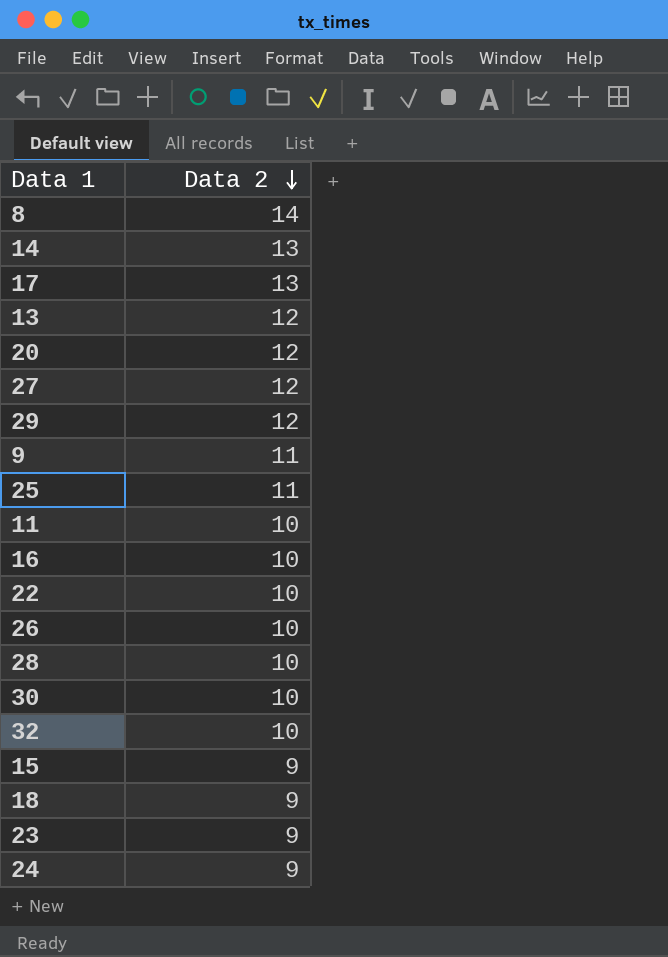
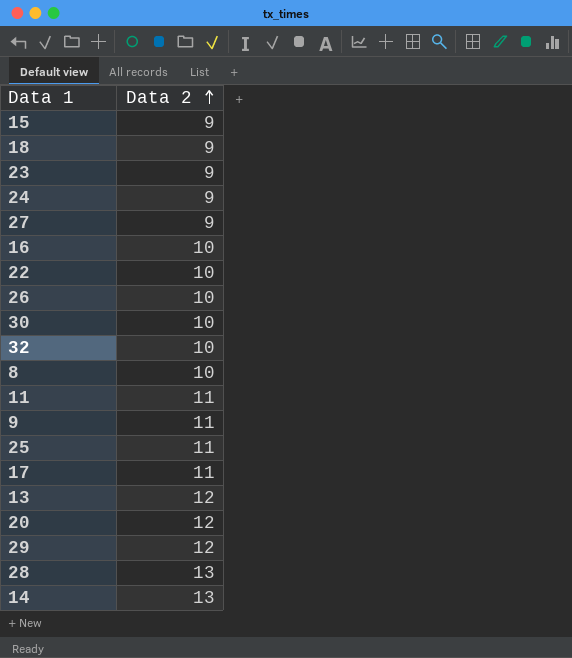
row order: Data 2 descending -> Data 2 ascending
27 | Data 2: 12 -> 9
8 | Data 2: 14 -> 10
11 | Data 2: 10 -> 11
17 | Data 2: 13 -> 11
28 | Data 2: 10 -> 13

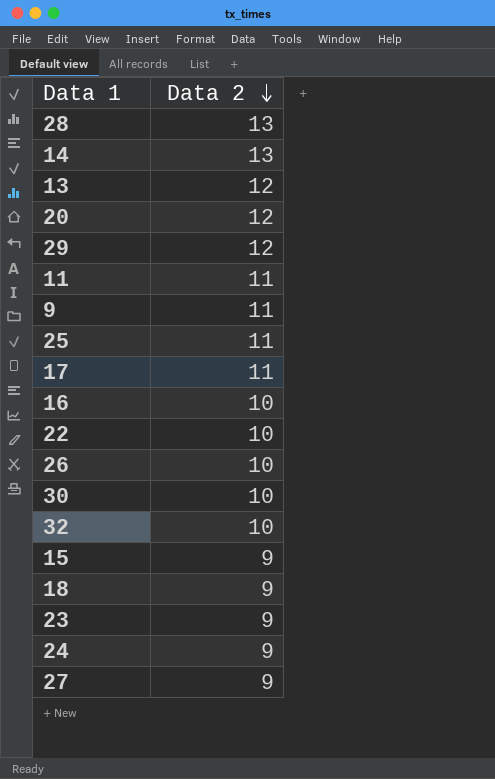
row order: Data 2 ascending -> Data 2 descending
row 8: 10 -> none

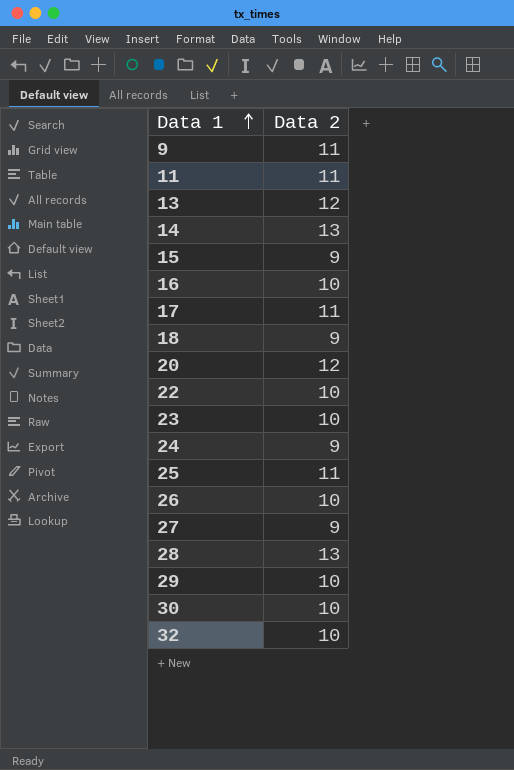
row order: Data 2 descending -> Data 1 ascending
23 | Data 2: 9 -> 10
29 | Data 2: 12 -> 10

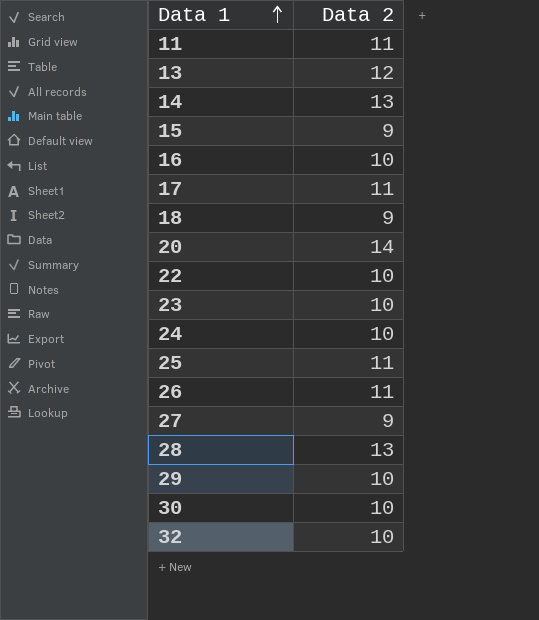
row 9: 11 -> none
20 | Data 2: 12 -> 14
24 | Data 2: 9 -> 10
26 | Data 2: 10 -> 11

